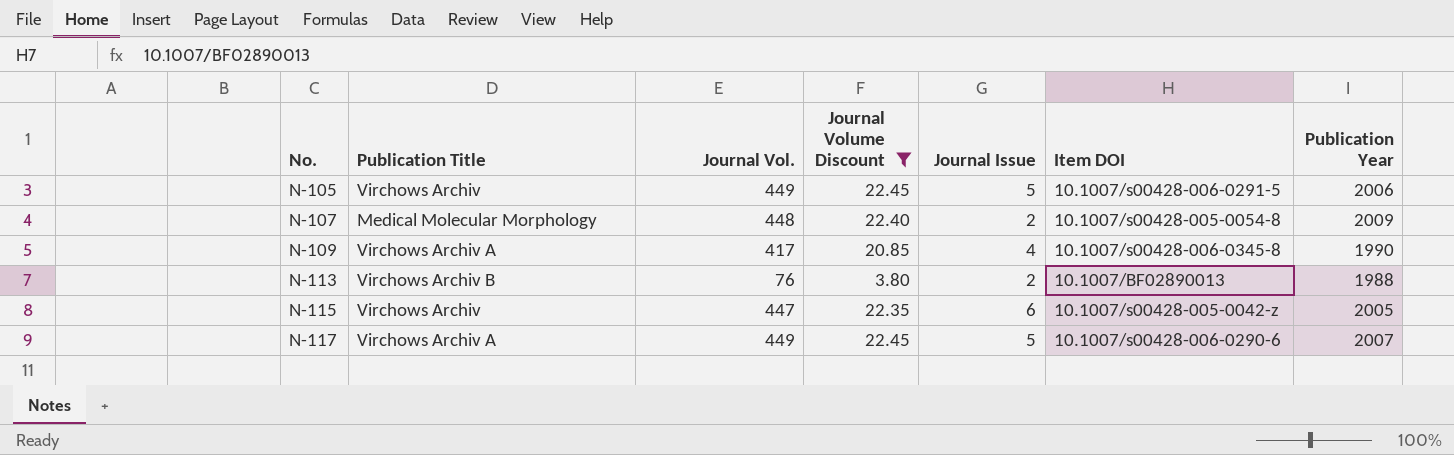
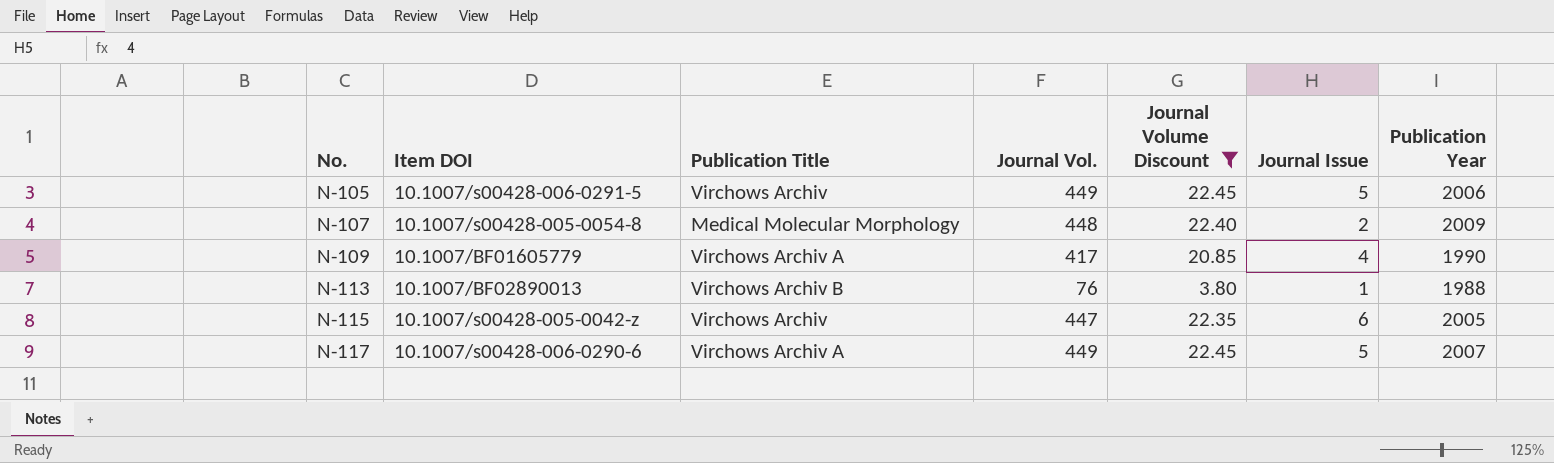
column Item DOI | position: 6 -> 2
N-109 | Item DOI: 10.1007/s00428-006-0345-8 -> 10.1007/BF01605779
N-113 | Journal Issue: 2 -> 1

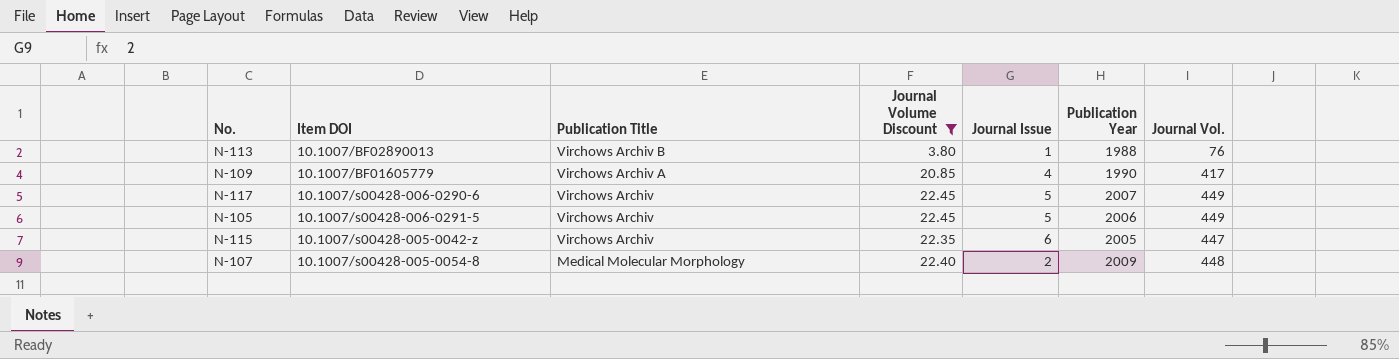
row order: No. ascending -> Publication Title descending
column Journal Vol. | position: 4 -> 7
N-117 | Publication Title: Virchows Archiv A -> Virchows Archiv

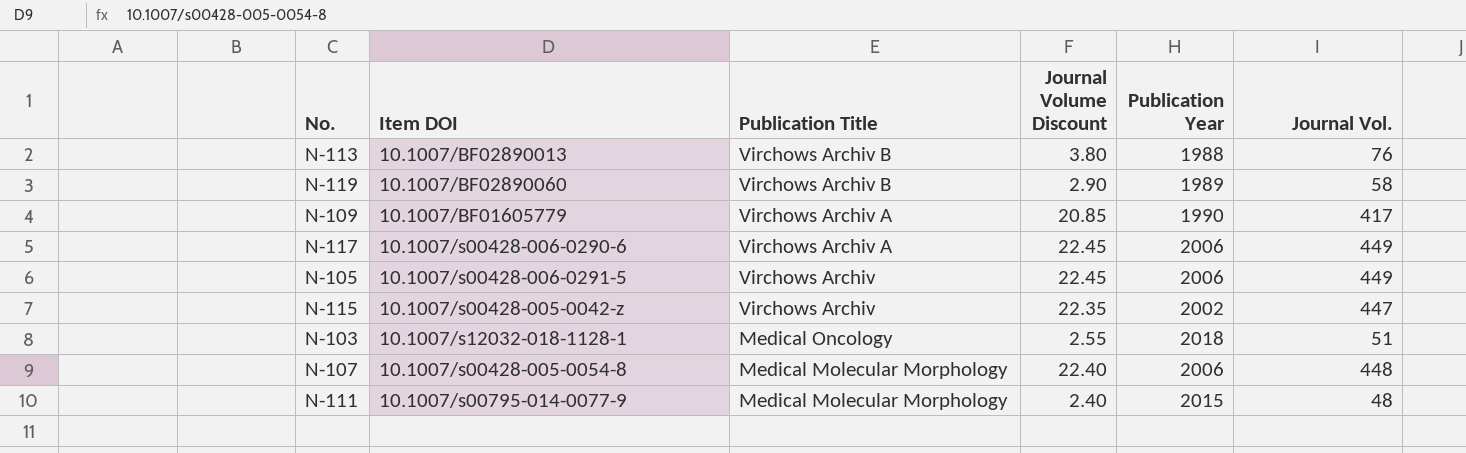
filter: Journal Volume Discount >= 3.80 -> none
column Journal Issue | position: 5 -> none
N-117 | Publication Title: Virchows Archiv -> Virchows Archiv A
N-117 | Publication Year: 2007 -> 2006
N-115 | Publication Year: 2005 -> 2002
N-107 | Publication Year: 2009 -> 2006

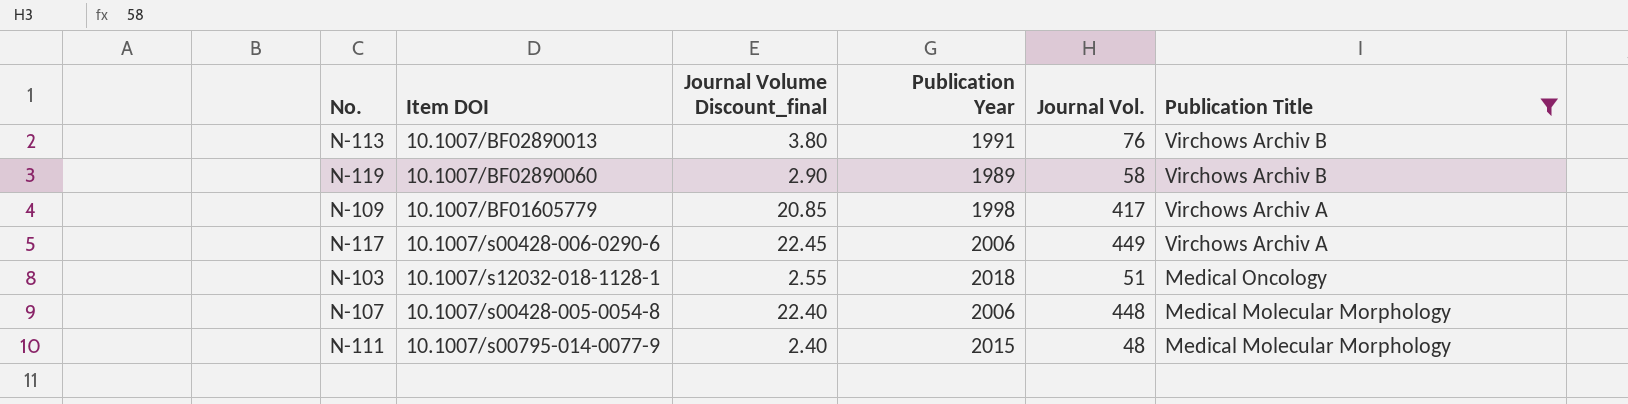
filter: none -> Publication Title != Virchows Archiv
column name: Journal Volume Discount -> Journal Volume Discount_final
column Publication Title | position: 3 -> 6
N-113 | Publication Year: 1988 -> 1991
N-109 | Publication Year: 1990 -> 1998

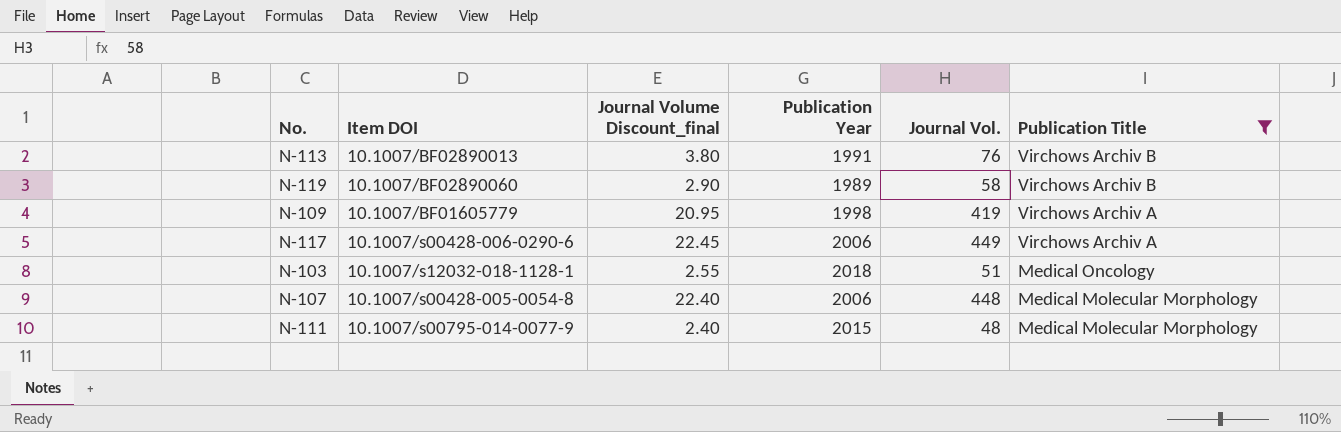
N-109 | Journal Volume Discount_final: 20.85 -> 20.95
N-109 | Journal Vol.: 417 -> 419

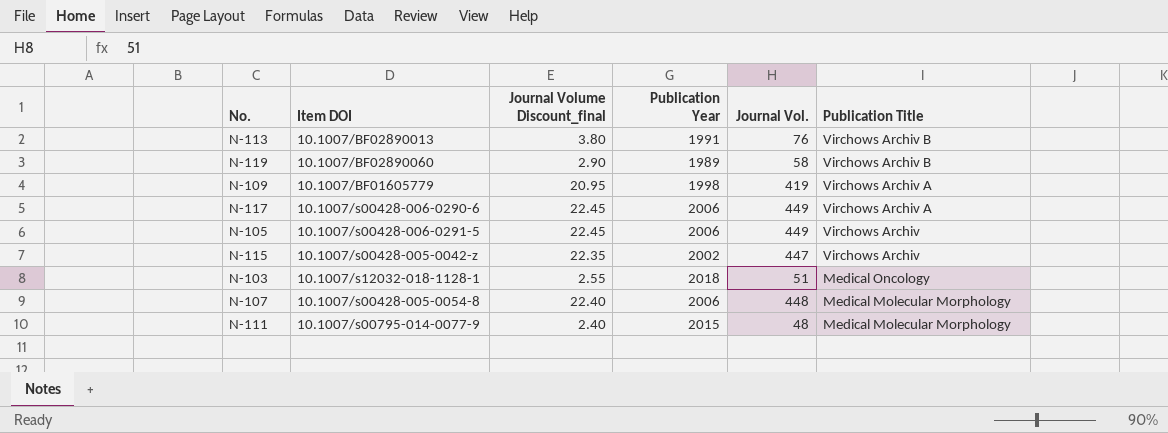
filter: Publication Title != Virchows Archiv -> none

